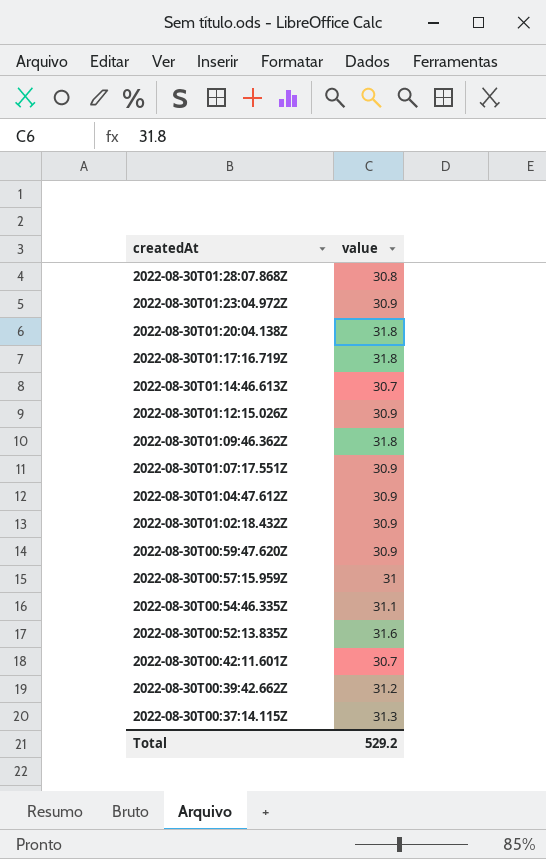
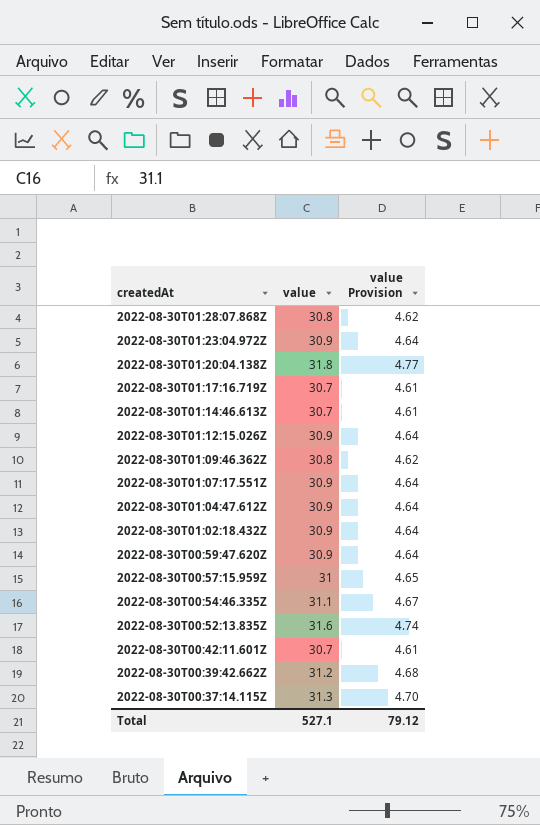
column value Provision | formula: none -> [value] * 0.15
2022-08-30T01:17:16.719Z | value: 31.8 -> 30.7
2022-08-30T01:09:46.362Z | value: 31.8 -> 30.8
Total | value: 529.2 -> 527.1

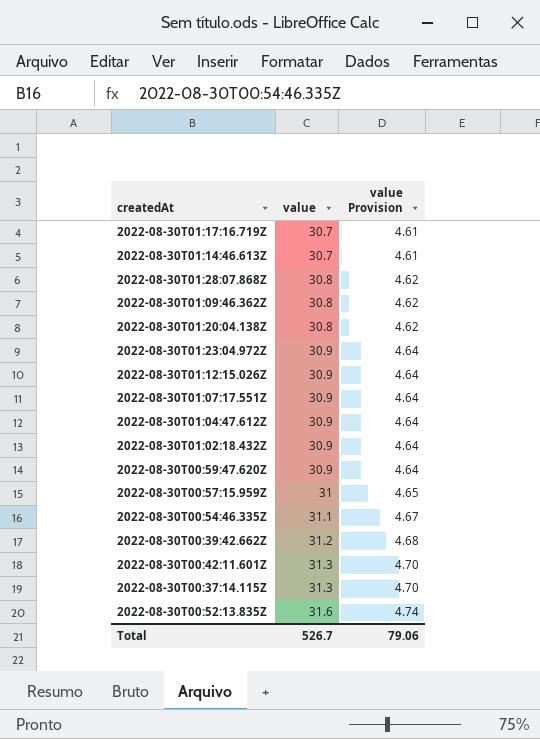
row order: createdAt descending -> value ascending
2022-08-30T01:20:04.138Z | value: 31.8 -> 30.8
2022-08-30T01:20:04.138Z | value Provision: 4.77 -> 4.62
2022-08-30T00:42:11.601Z | value: 30.7 -> 31.3
2022-08-30T00:42:11.601Z | value Provision: 4.61 -> 4.70
Total | value: 527.1 -> 526.7
Total | value Provision: 79.12 -> 79.06

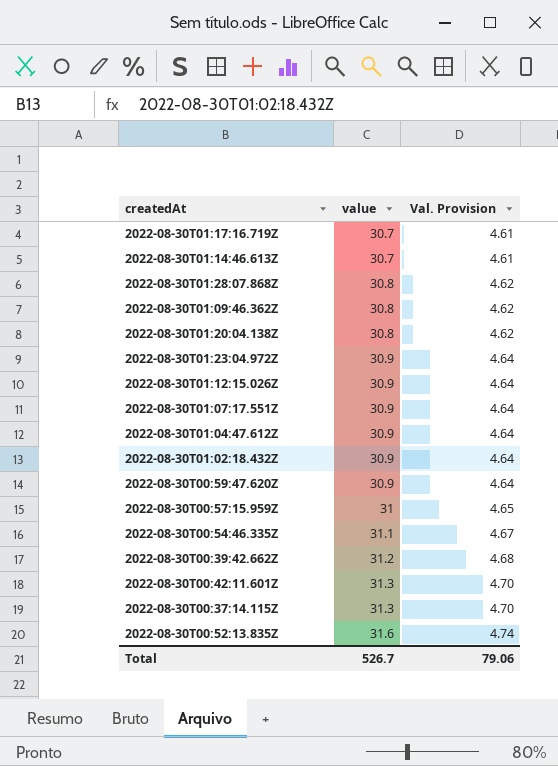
column name: value Provision -> Val. Provision

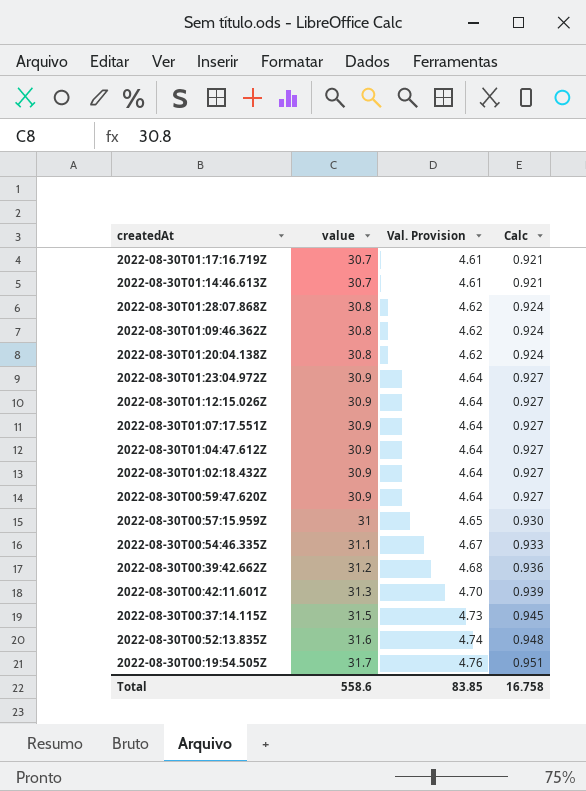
column Calc | formula: none -> [value] * 0.03
2022-08-30T00:37:14.115Z | value: 31.3 -> 31.5
2022-08-30T00:37:14.115Z | Val. Provision: 4.70 -> 4.73
row 2022-08-30T00:19:54.505Z: none -> 31.7 | 4.76 | 0.951
Total | value: 526.7 -> 558.6
Total | Val. Provision: 79.06 -> 83.85

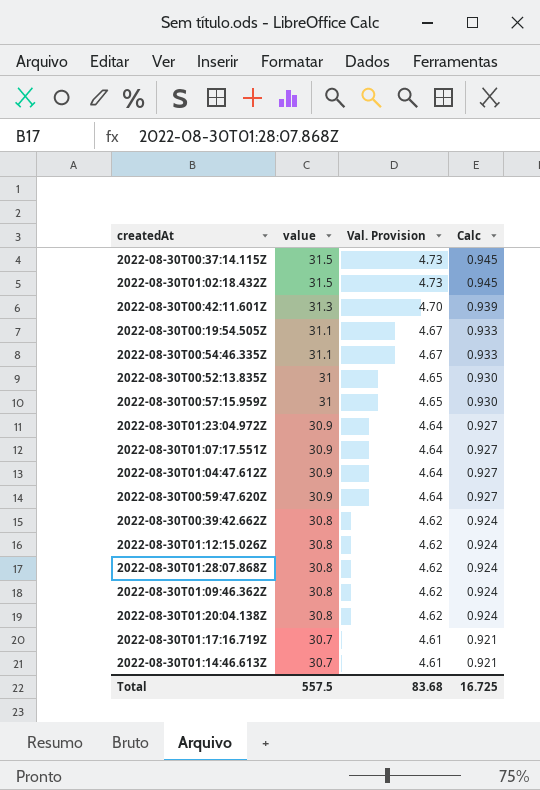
row order: value ascending -> value descending
2022-08-30T01:02:18.432Z | value: 30.9 -> 31.5
2022-08-30T01:02:18.432Z | Val. Provision: 4.64 -> 4.73
2022-08-30T01:02:18.432Z | Calc: 0.927 -> 0.945
2022-08-30T00:19:54.505Z | value: 31.7 -> 31.1
2022-08-30T00:19:54.505Z | Val. Provision: 4.76 -> 4.67
2022-08-30T00:19:54.505Z | Calc: 0.951 -> 0.933
2022-08-30T00:52:13.835Z | value: 31.6 -> 31
2022-08-30T00:52:13.835Z | Val. Provision: 4.74 -> 4.65
2022-08-30T00:52:13.835Z | Calc: 0.948 -> 0.930
2022-08-30T00:39:42.662Z | value: 31.2 -> 30.8
2022-08-30T00:39:42.662Z | Val. Provision: 4.68 -> 4.62
2022-08-30T00:39:42.662Z | Calc: 0.936 -> 0.924
2022-08-30T01:12:15.026Z | value: 30.9 -> 30.8
2022-08-30T01:12:15.026Z | Val. Provision: 4.64 -> 4.62
2022-08-30T01:12:15.026Z | Calc: 0.927 -> 0.924
Total | value: 558.6 -> 557.5
Total | Val. Provision: 83.85 -> 83.68
Total | Calc: 16.758 -> 16.725

